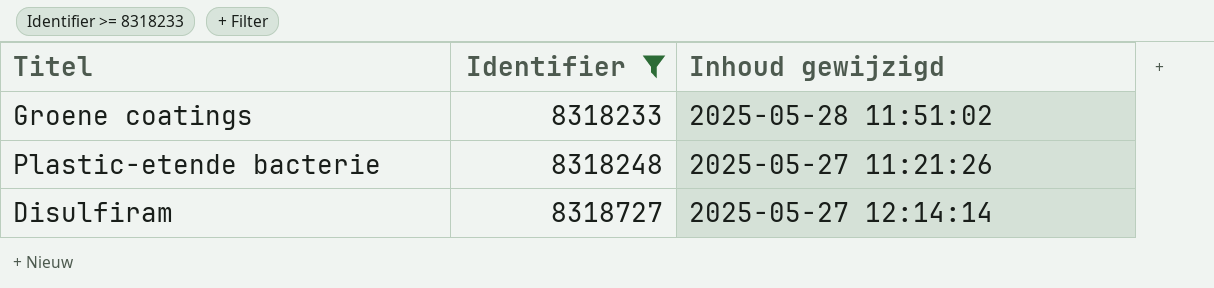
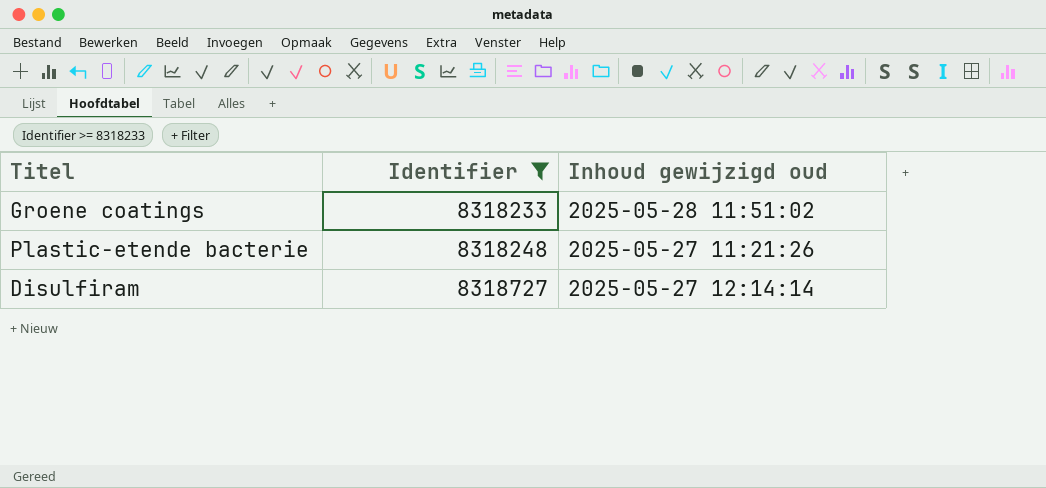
column name: Inhoud gewijzigd -> Inhoud gewijzigd oud

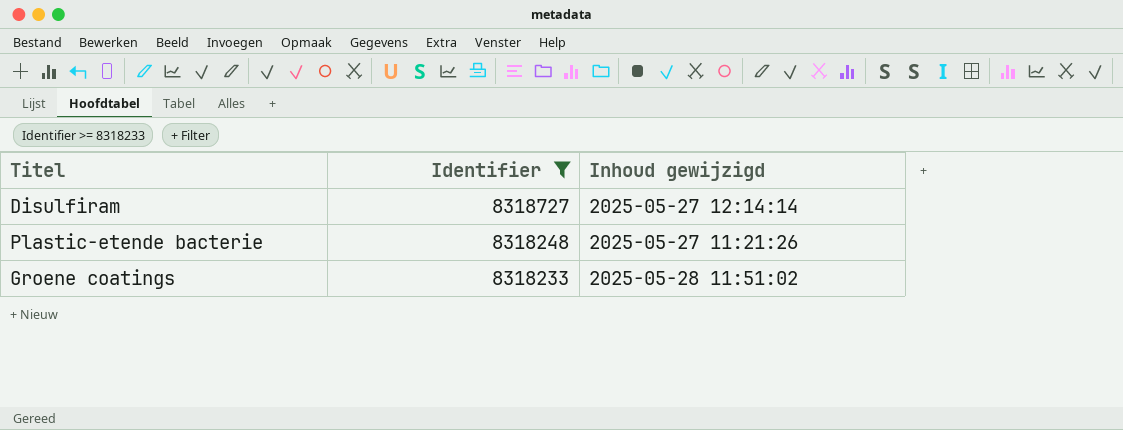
row order: Identifier ascending -> Identifier descending
column name: Inhoud gewijzigd oud -> Inhoud gewijzigd

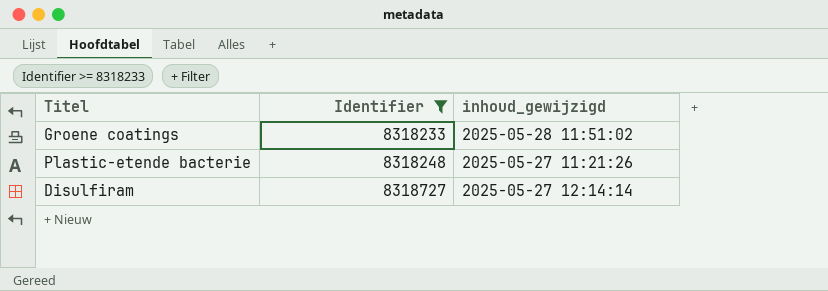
row order: Identifier descending -> Identifier ascending
column name: Inhoud gewijzigd -> inhoud_gewijzigd

